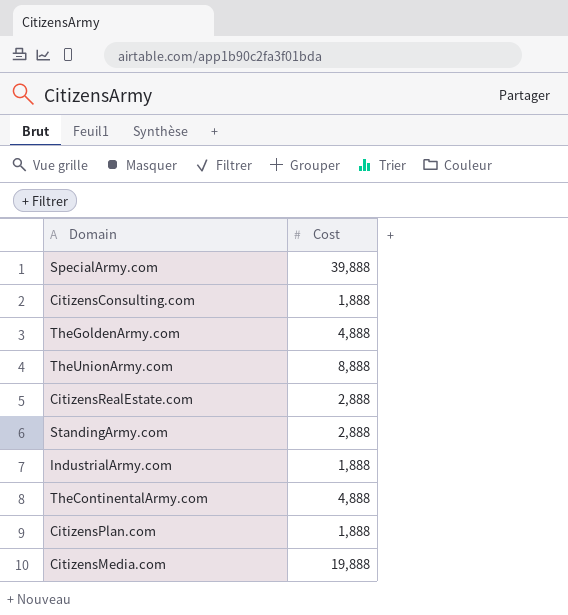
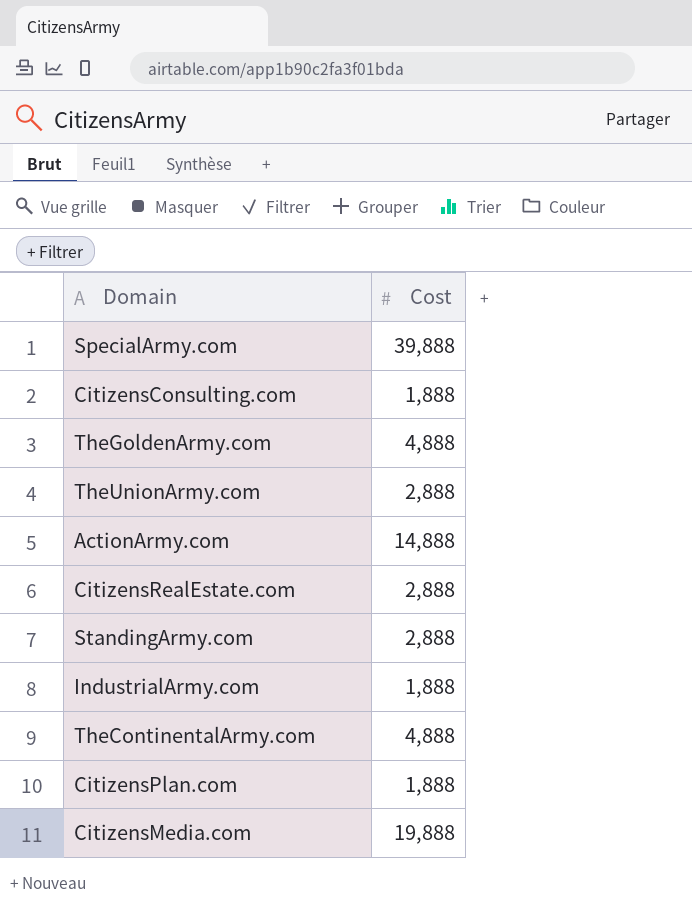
TheUnionArmy.com | Cost: 8,888 -> 2,888
row ActionArmy.com: none -> 14,888

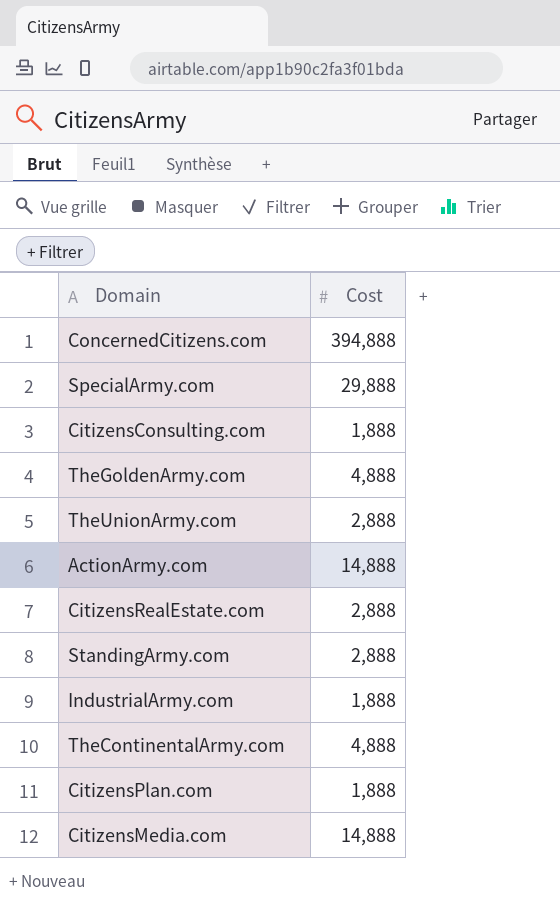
row ConcernedCitizens.com: none -> 394,888
SpecialArmy.com | Cost: 39,888 -> 29,888
CitizensMedia.com | Cost: 19,888 -> 14,888

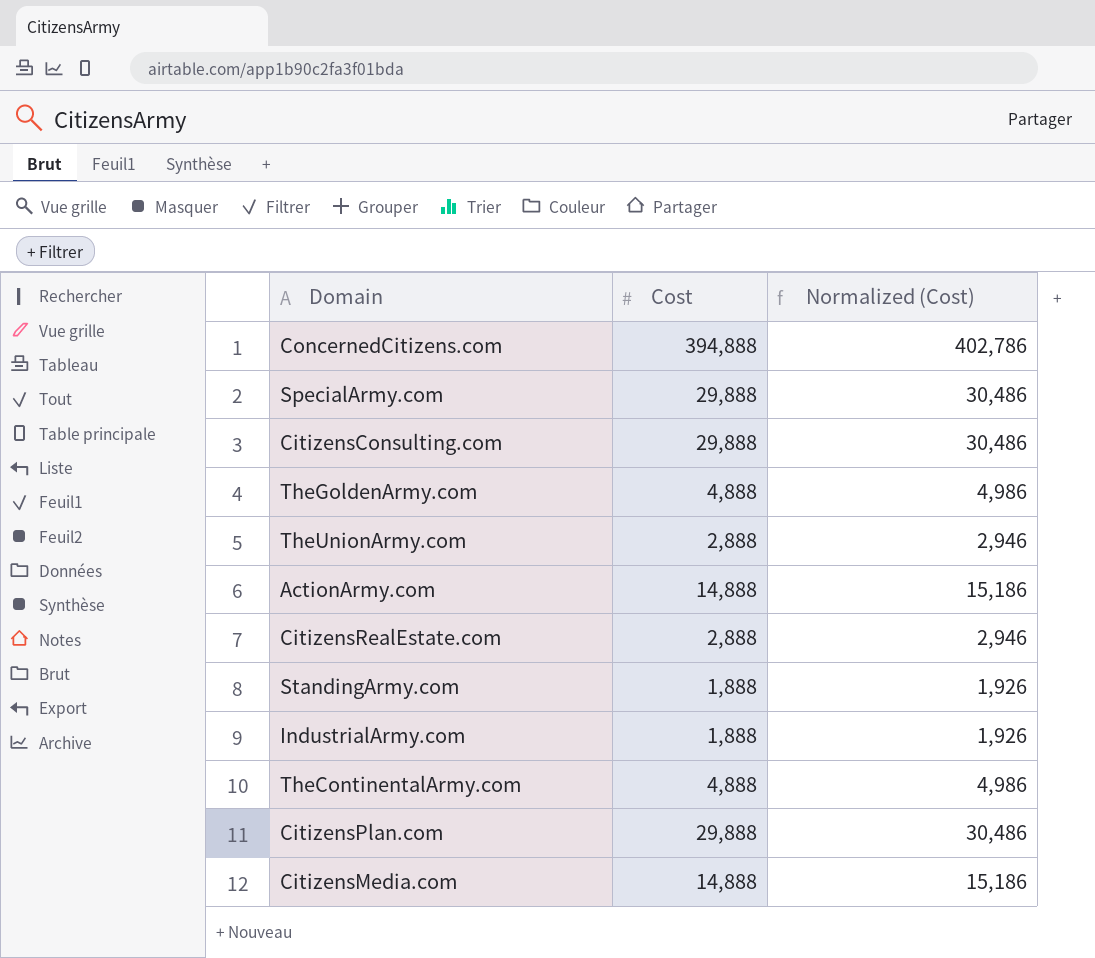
column Normalized (Cost) | formula: none -> [Cost] * 1.02
CitizensConsulting.com | Cost: 1,888 -> 29,888
StandingArmy.com | Cost: 2,888 -> 1,888
CitizensPlan.com | Cost: 1,888 -> 29,888

